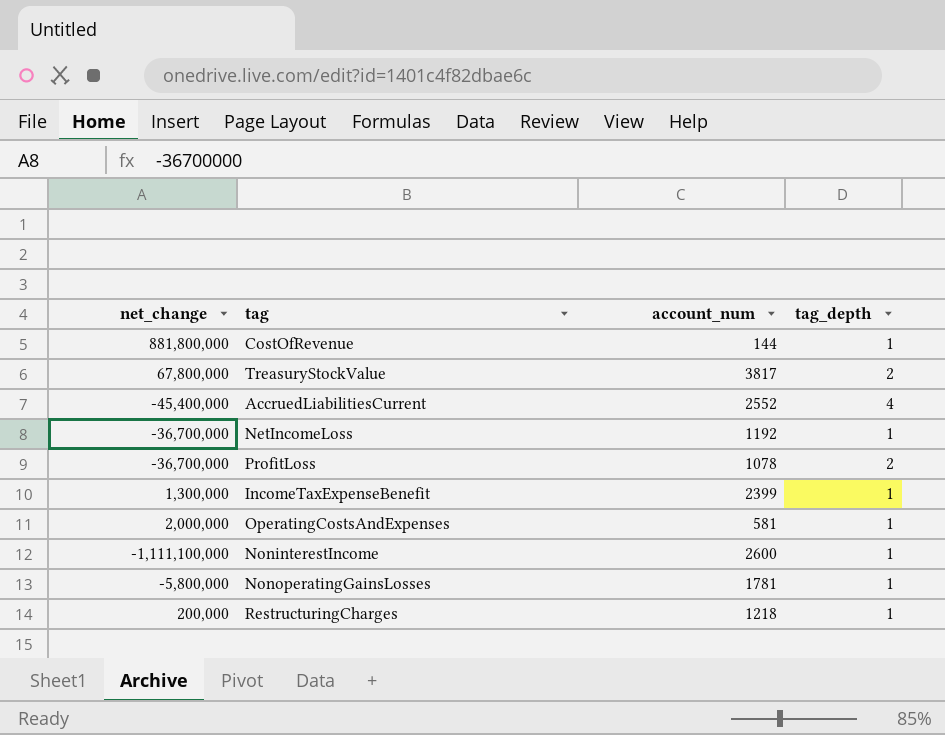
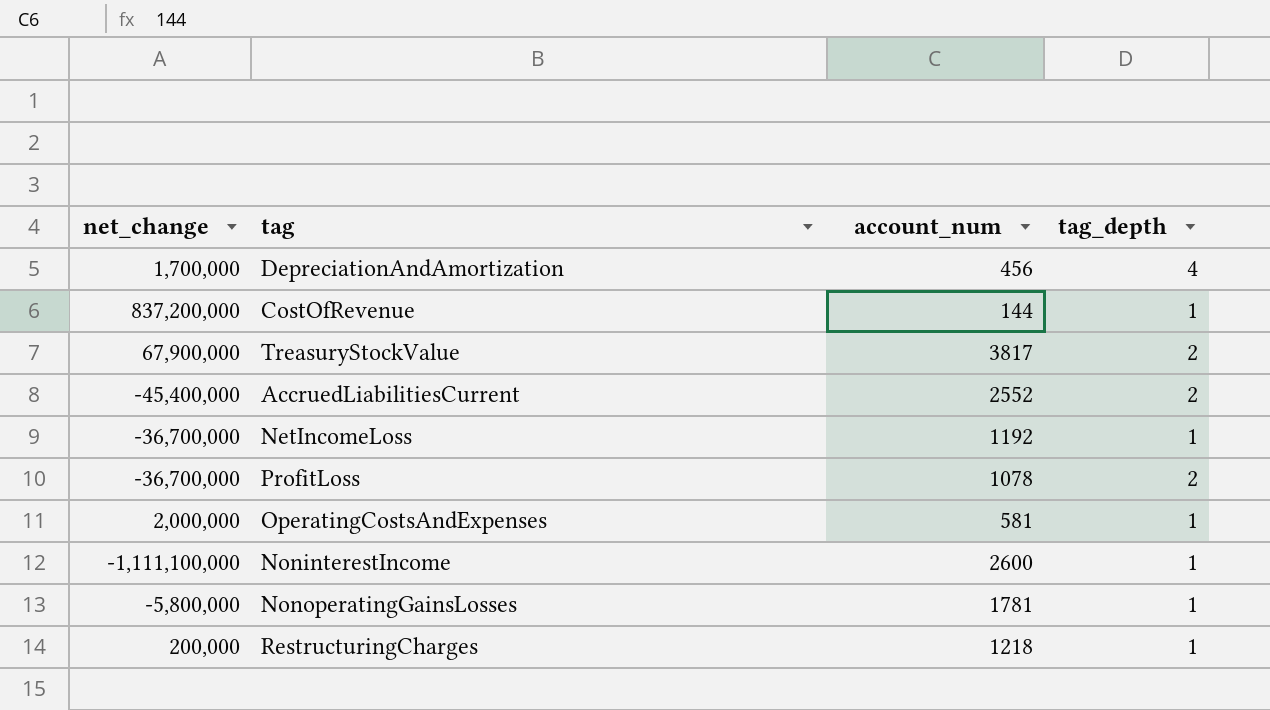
row IncomeTaxExpenseBenefit: 1,300,000 | 2399 | 1 -> none
row DepreciationAndAmortization: none -> 1,700,000 | 456 | 4
CostOfRevenue | net_change: 881,800,000 -> 837,200,000
TreasuryStockValue | net_change: 67,800,000 -> 67,900,000
AccruedLiabilitiesCurrent | tag_depth: 4 -> 2

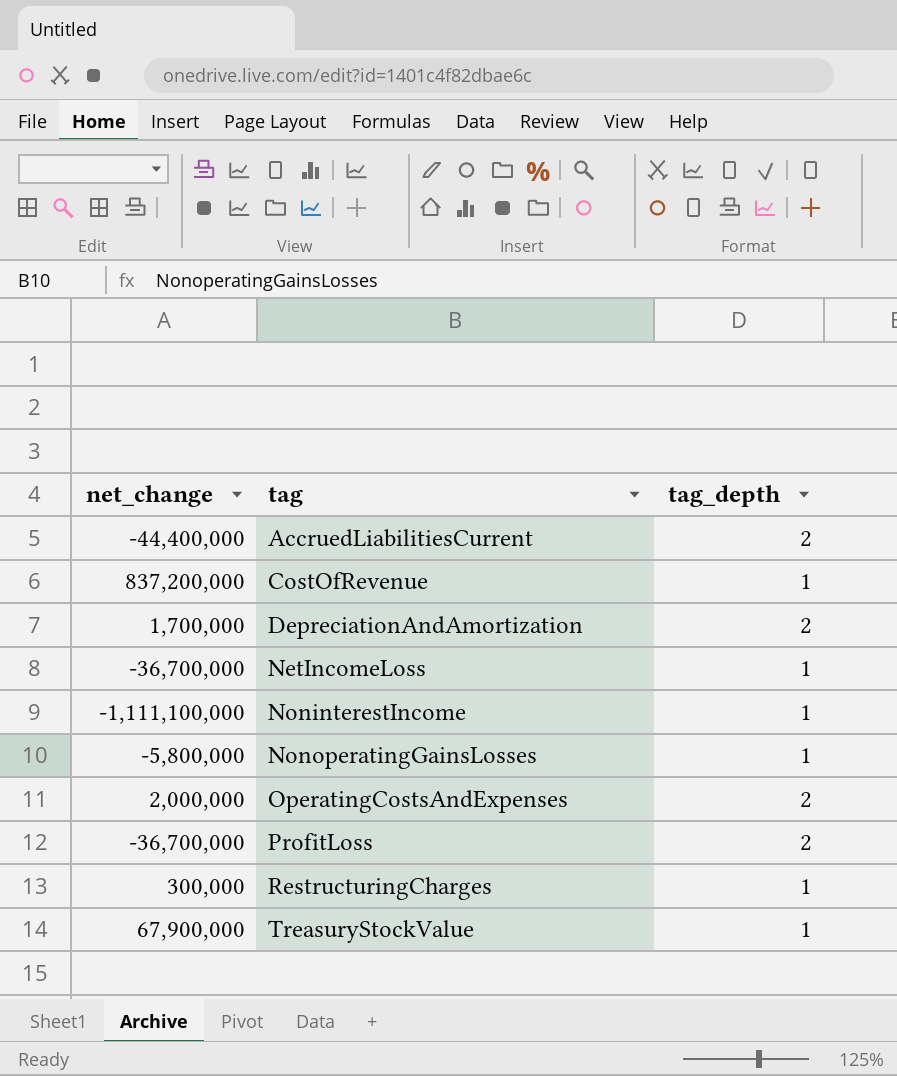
row order: none -> tag ascending
column account_num | position: 3 -> none
AccruedLiabilitiesCurrent | net_change: -45,400,000 -> -44,400,000
DepreciationAndAmortization | tag_depth: 4 -> 2
OperatingCostsAndExpenses | tag_depth: 1 -> 2
RestructuringCharges | net_change: 200,000 -> 300,000
TreasuryStockValue | tag_depth: 2 -> 1

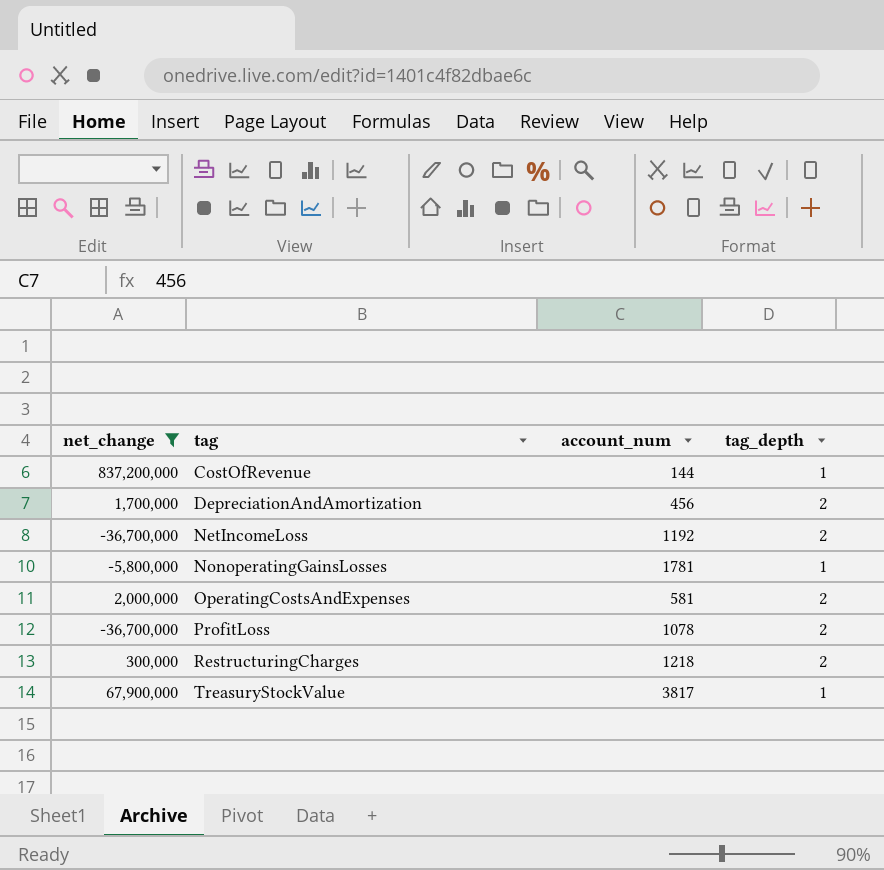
filter: none -> net_change >= -36,700,000
column account_num | position: none -> 3
NetIncomeLoss | tag_depth: 1 -> 2
RestructuringCharges | tag_depth: 1 -> 2

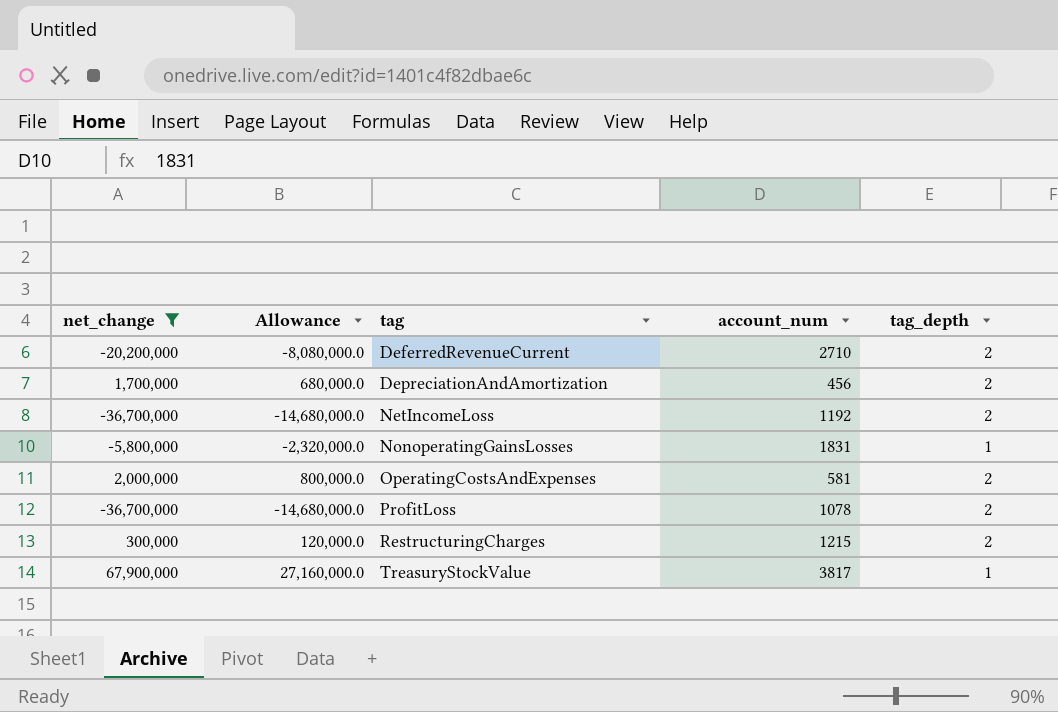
column Allowance | formula: none -> [net_change] * 0.4
row CostOfRevenue: 837,200,000 | 144 | 1 -> none
row DeferredRevenueCurrent: none -> -20,200,000 | -8,080,000.0 | 2710 | 2
NonoperatingGainsLosses | account_num: 1781 -> 1831
RestructuringCharges | account_num: 1218 -> 1215

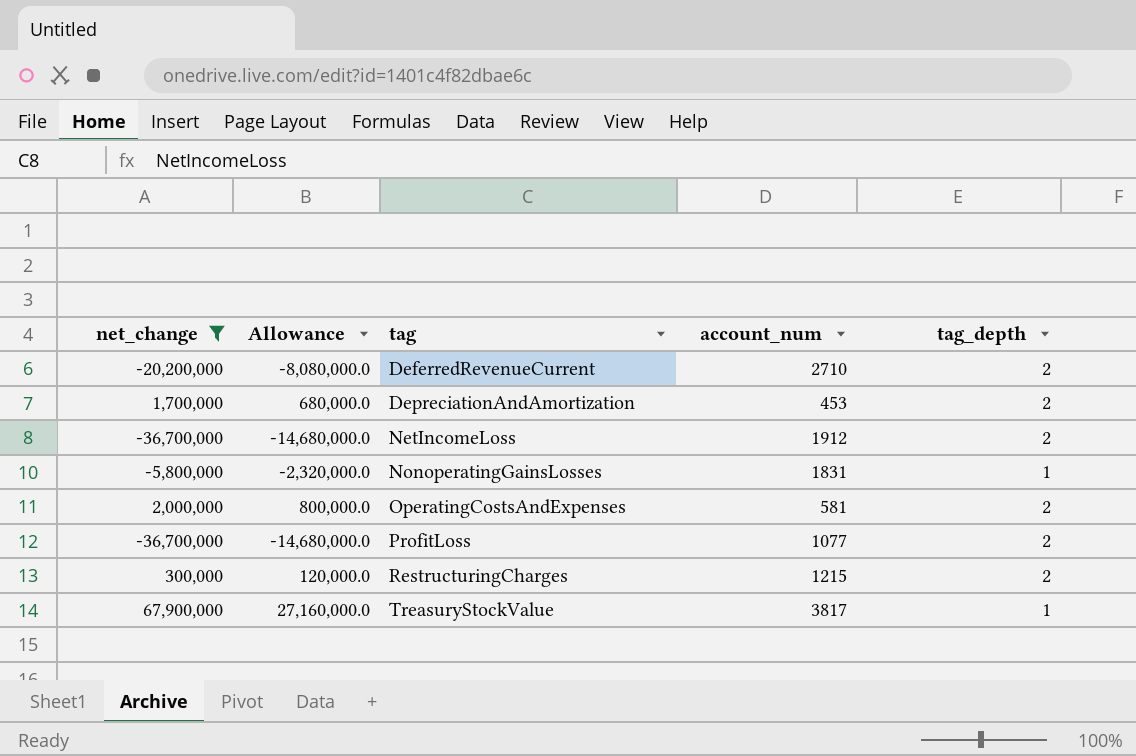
DepreciationAndAmortization | account_num: 456 -> 453
NetIncomeLoss | account_num: 1192 -> 1912
ProfitLoss | account_num: 1078 -> 1077

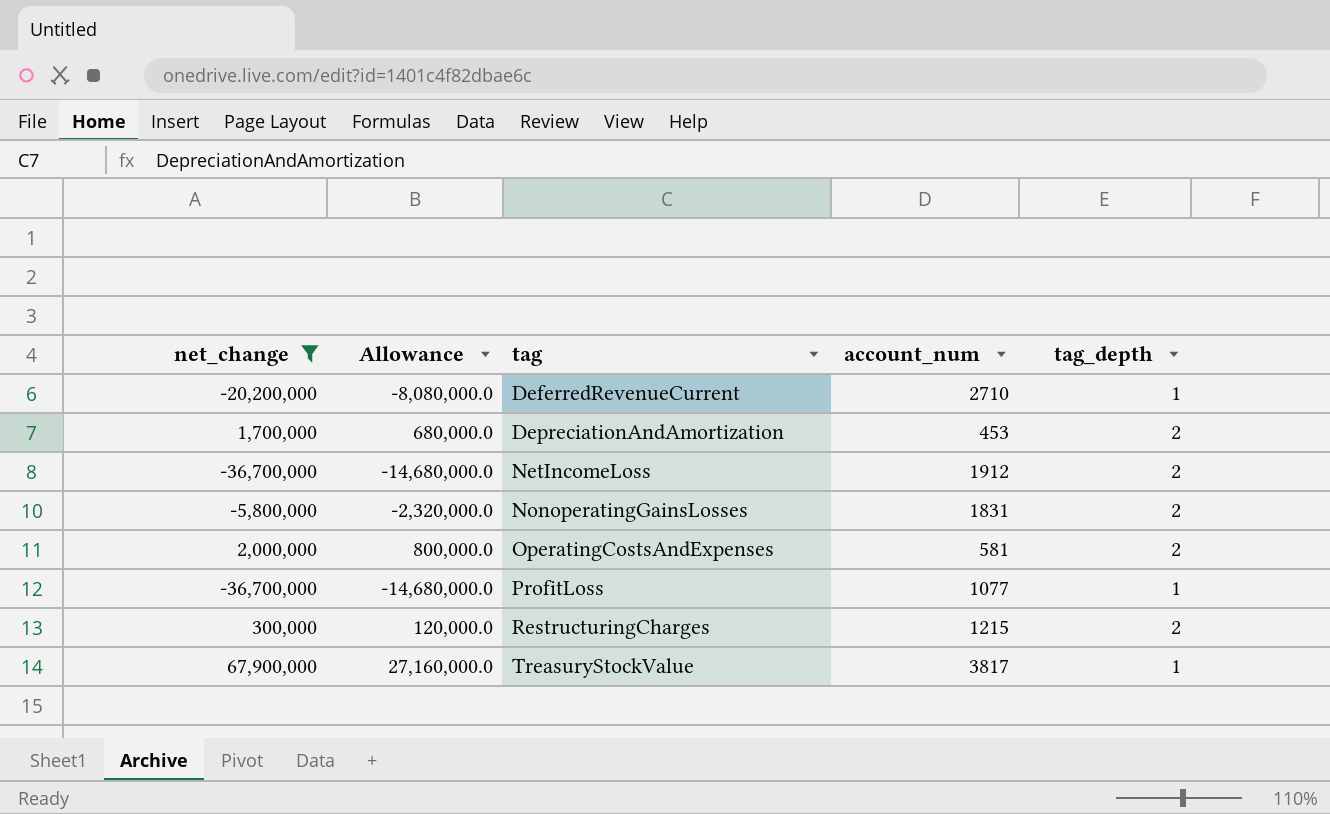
DeferredRevenueCurrent | tag_depth: 2 -> 1
NonoperatingGainsLosses | tag_depth: 1 -> 2
ProfitLoss | tag_depth: 2 -> 1

